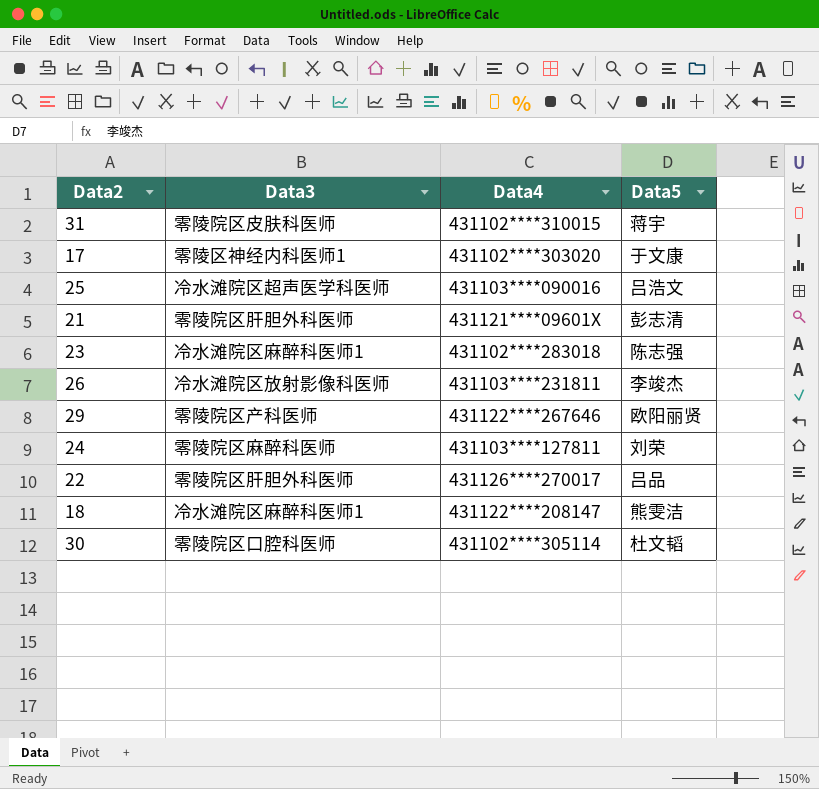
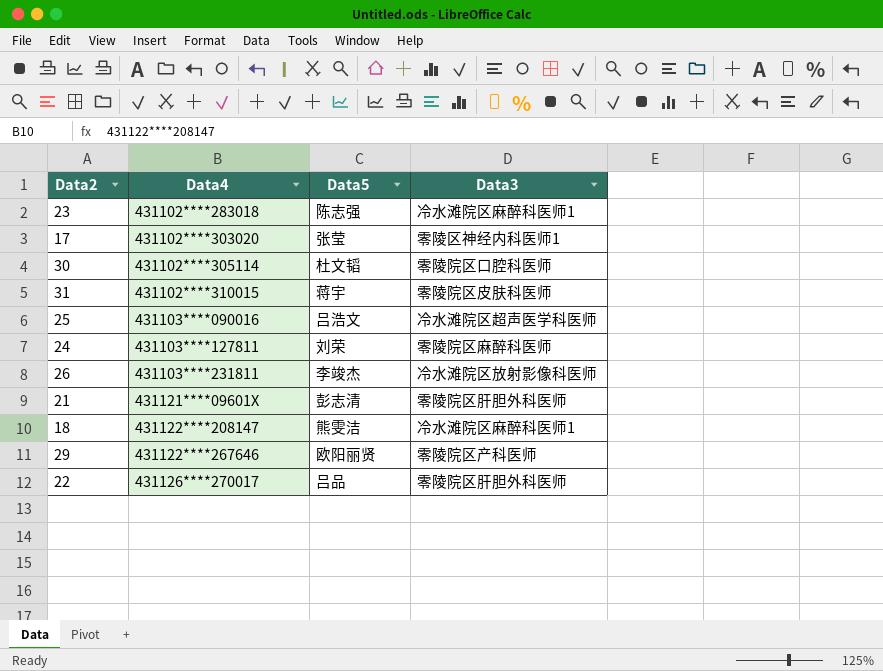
row order: none -> Data4 ascending
column Data3 | position: 2 -> 4
17 | Data5: 于文康 -> 张莹

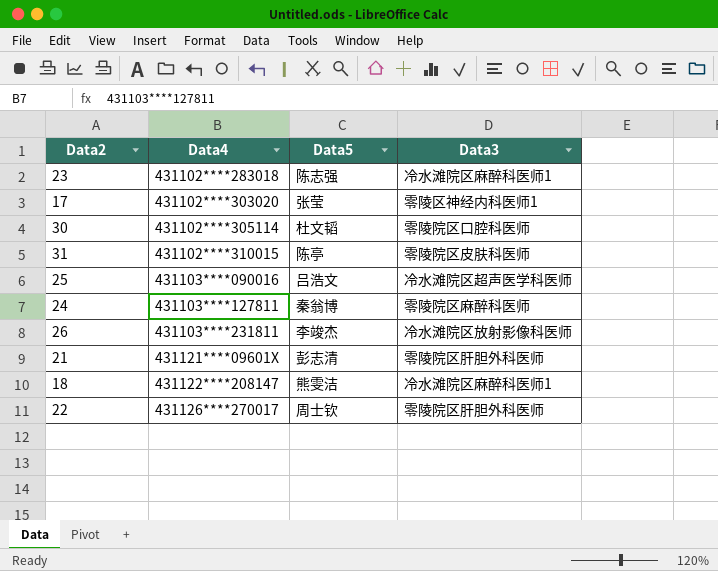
row 29: 431122****267646 | 欧阳丽贤 | 零陵院区产科医师 -> none
31 | Data5: 蒋宇 -> 陈亭
24 | Data5: 刘荣 -> 秦翁博
22 | Data5: 吕品 -> 周士钦

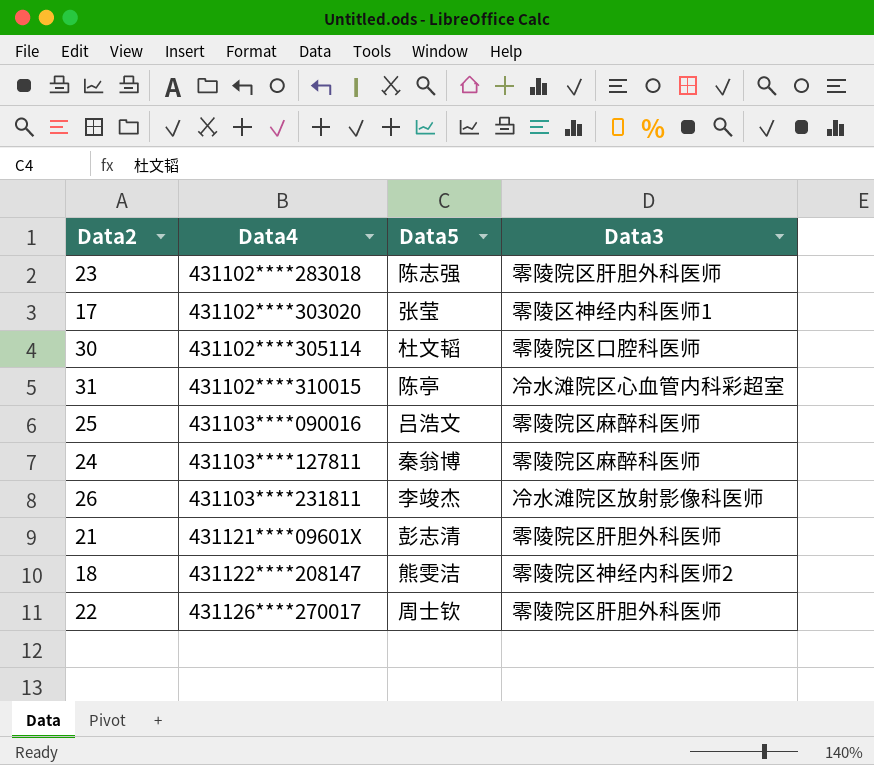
23 | Data3: 冷水滩院区麻醉科医师1 -> 零陵院区肝胆外科医师
31 | Data3: 零陵院区皮肤科医师 -> 冷水滩院区心血管内科彩超室
25 | Data3: 冷水滩院区超声医学科医师 -> 零陵院区麻醉科医师
18 | Data3: 冷水滩院区麻醉科医师1 -> 零陵院区神经内科医师2

